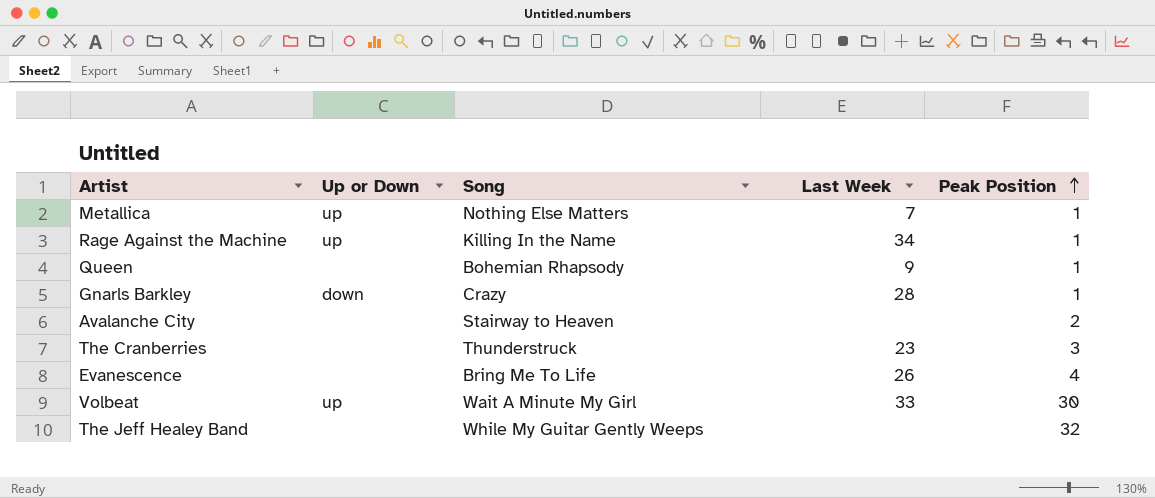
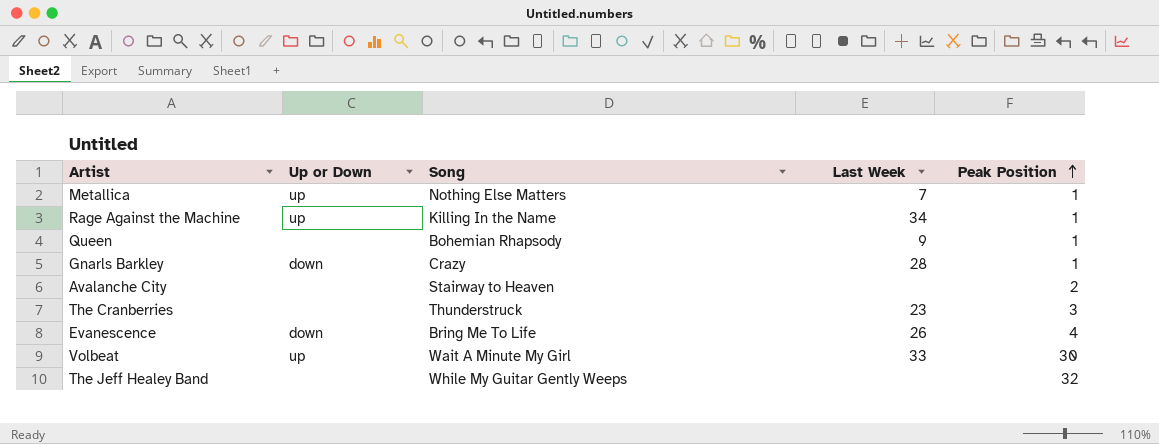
Evanescence | Up or Down: none -> down

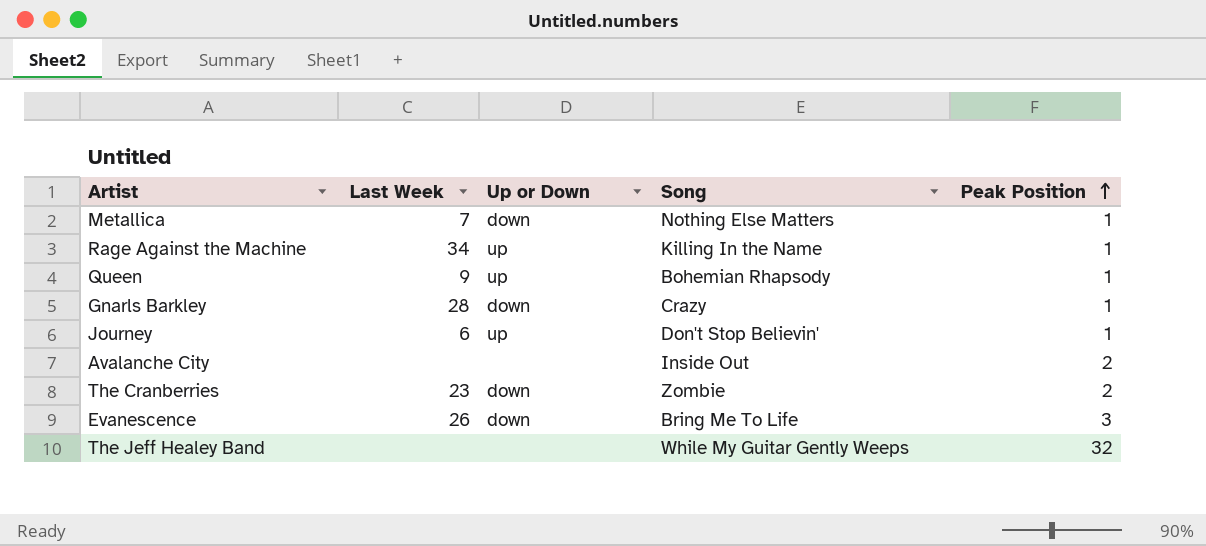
column Last Week | position: 4 -> 2
row Volbeat: up | Wait A Minute My Girl | 33 | 30 -> none
Metallica | Up or Down: up -> down
Queen | Up or Down: none -> up
row Journey: none -> 6 | up | Don't Stop Believin' | 1
Avalanche City | Song: Stairway to Heaven -> Inside Out
The Cranberries | Up or Down: none -> down
The Cranberries | Song: Thunderstruck -> Zombie
The Cranberries | Peak Position: 3 -> 2
Evanescence | Peak Position: 4 -> 3

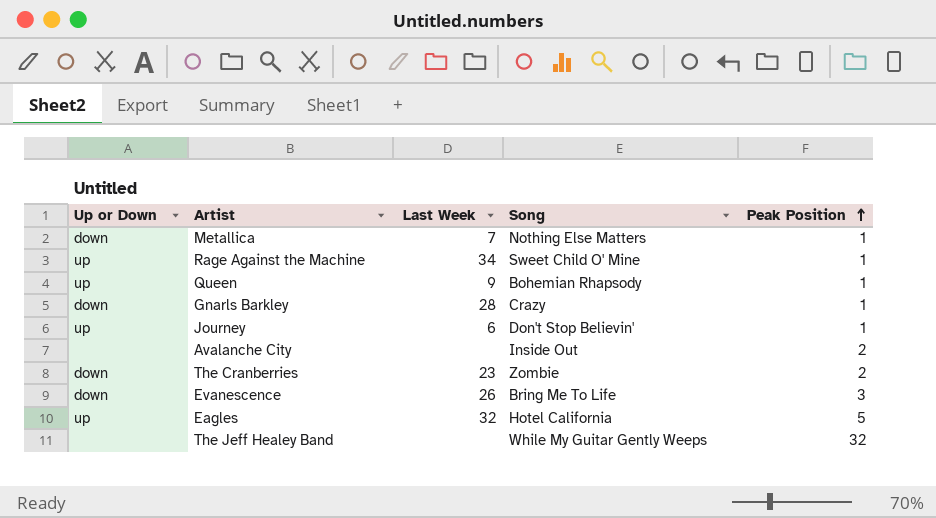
column Up or Down | position: 3 -> 1
Rage Against the Machine | Song: Killing In the Name -> Sweet Child O' Mine
row Eagles: none -> up | 32 | Hotel California | 5

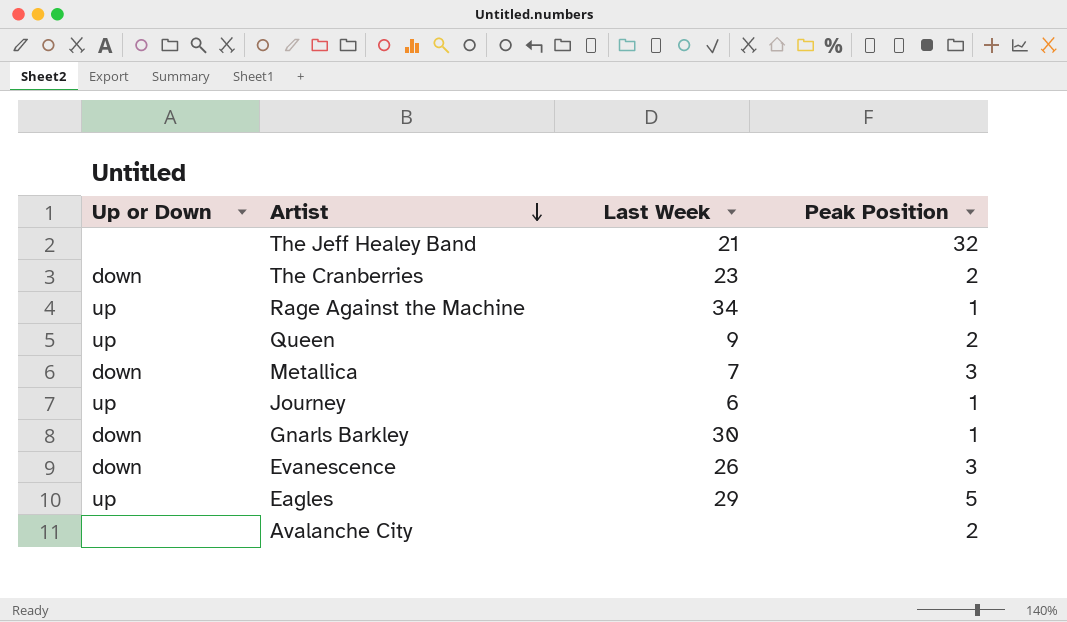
row order: Peak Position ascending -> Artist descending
column Song | position: 4 -> none
The Jeff Healey Band | Last Week: none -> 21
Queen | Peak Position: 1 -> 2
Metallica | Peak Position: 1 -> 3
Gnarls Barkley | Last Week: 28 -> 30
Eagles | Last Week: 32 -> 29

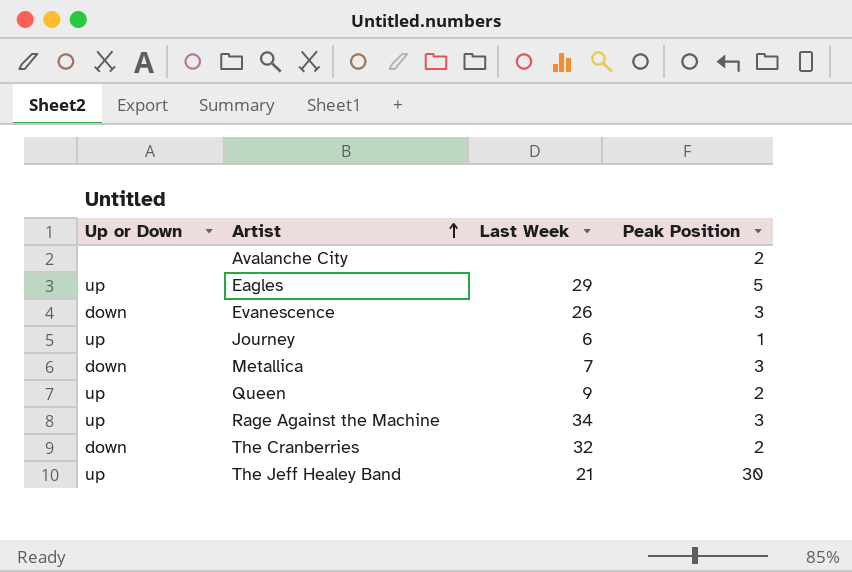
row order: Artist descending -> Artist ascending
row Gnarls Barkley: down | 30 | 1 -> none
Rage Against the Machine | Peak Position: 1 -> 3
The Cranberries | Last Week: 23 -> 32
The Jeff Healey Band | Up or Down: none -> up
The Jeff Healey Band | Peak Position: 32 -> 30

